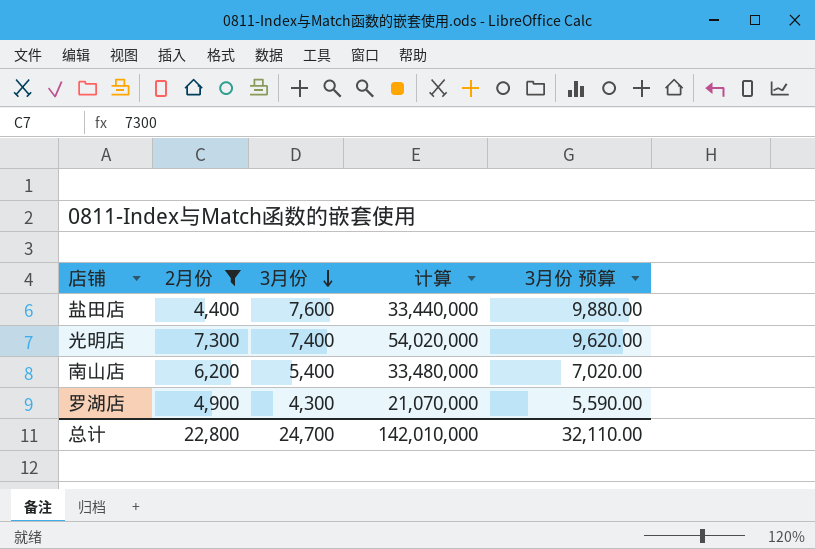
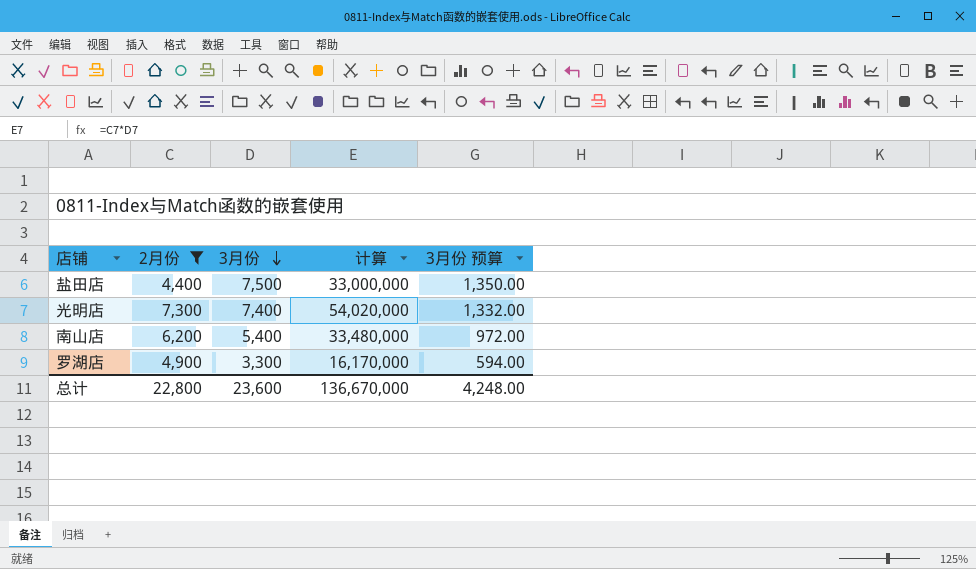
column 3月份 预算 | formula: [3月份] * 1.3 -> [3月份] * 0.18
盐田店 | 3月份: 7,600 -> 7,500
盐田店 | 计算: 33,440,000 -> 33,000,000
罗湖店 | 3月份: 4,300 -> 3,300
罗湖店 | 计算: 21,070,000 -> 16,170,000
总计 | 3月份: 24,700 -> 23,600
总计 | 计算: 142,010,000 -> 136,670,000
总计 | 3月份 预算: 32,110.00 -> 4,248.00

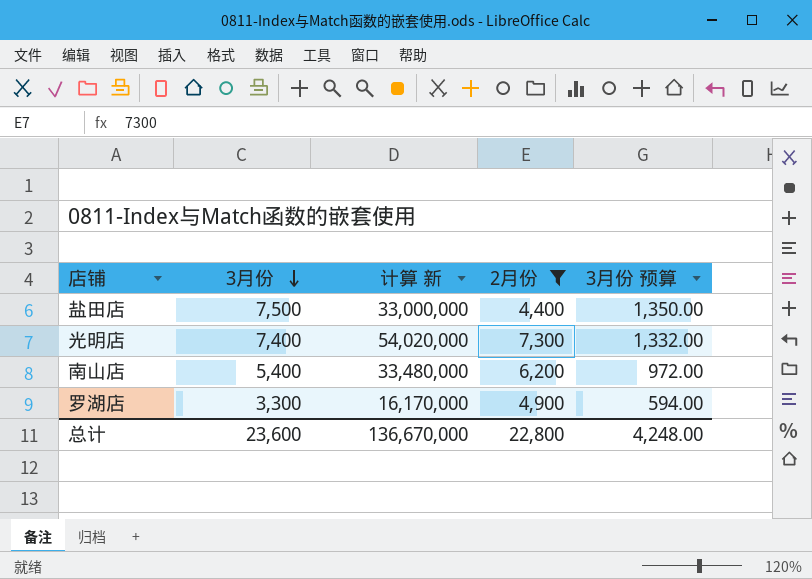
column name: 计算 -> 计算 新
column 2月份 | position: 2 -> 4

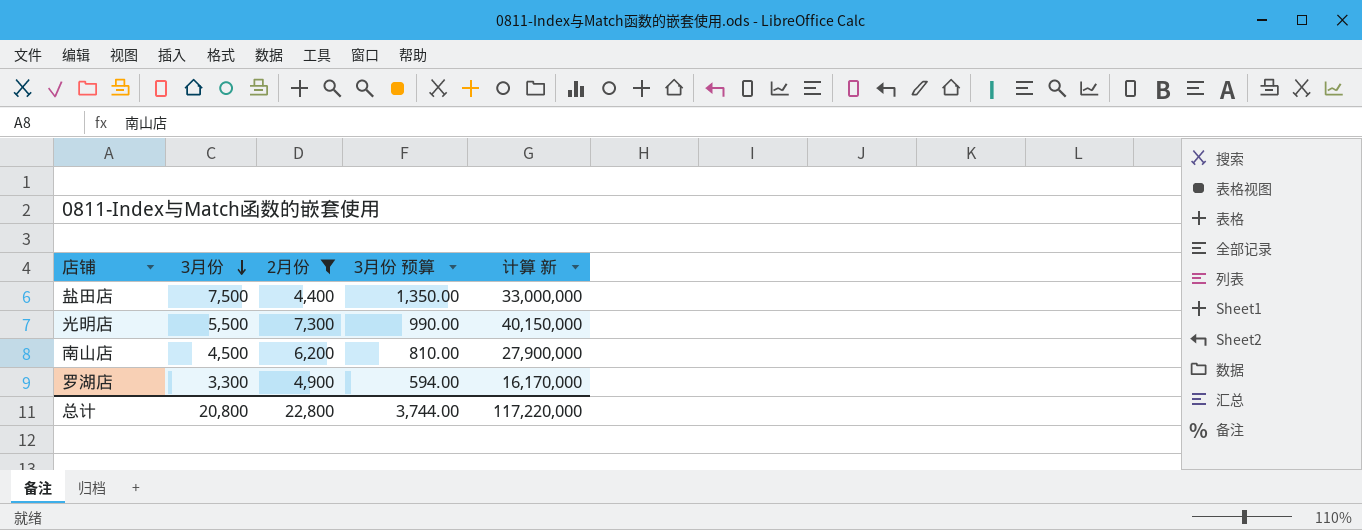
column 计算 新 | position: 3 -> 5
光明店 | 3月份: 7,400 -> 5,500
光明店 | 3月份 预算: 1,332.00 -> 990.00
光明店 | 计算 新: 54,020,000 -> 40,150,000
南山店 | 3月份: 5,400 -> 4,500
南山店 | 3月份 预算: 972.00 -> 810.00
南山店 | 计算 新: 33,480,000 -> 27,900,000
总计 | 3月份: 23,600 -> 20,800
总计 | 3月份 预算: 4,248.00 -> 3,744.00
总计 | 计算 新: 136,670,000 -> 117,220,000

